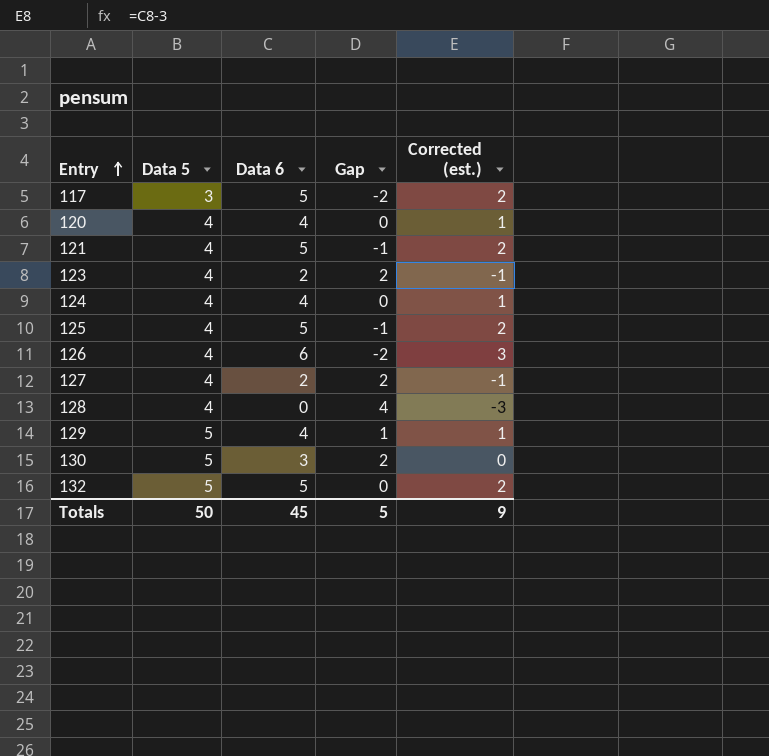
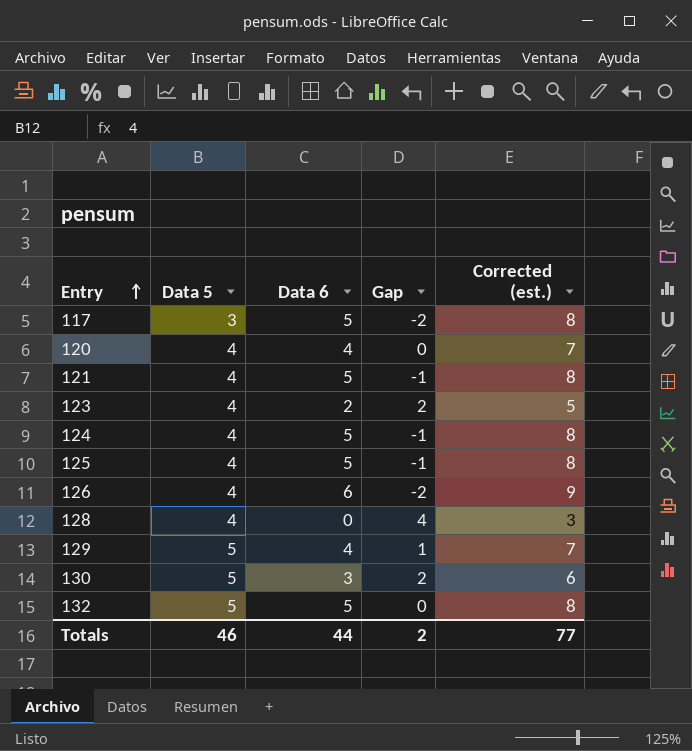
column Corrected (est.) | formula: [Data 6] - 3 -> [Data 6] + 3
row 127: 4 | 2 | 2 | -1 -> none
124 | Data 6: 4 -> 5
124 | Gap: 0 -> -1
Totals | Data 5: 50 -> 46
Totals | Data 6: 45 -> 44
Totals | Gap: 5 -> 2
Totals | Corrected (est.): 9 -> 77

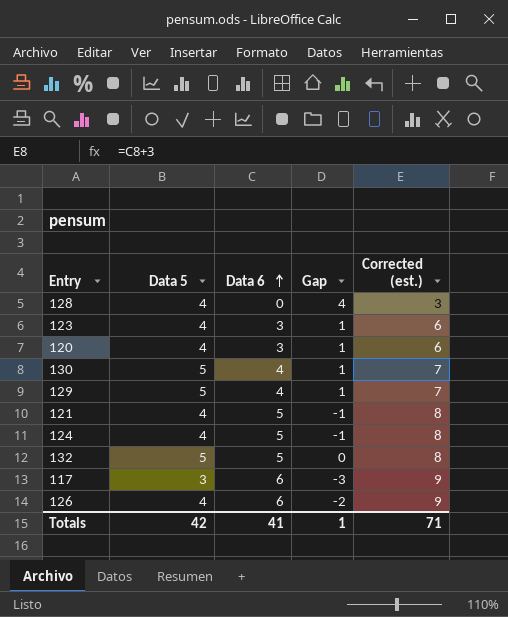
row order: Entry ascending -> Data 6 ascending
row 125: 4 | 5 | -1 | 8 -> none
123 | Data 6: 2 -> 3
123 | Gap: 2 -> 1
123 | Corrected (est.): 5 -> 6
120 | Data 6: 4 -> 3
120 | Gap: 0 -> 1
120 | Corrected (est.): 7 -> 6
130 | Data 6: 3 -> 4
130 | Gap: 2 -> 1
130 | Corrected (est.): 6 -> 7
117 | Data 6: 5 -> 6
117 | Gap: -2 -> -3
117 | Corrected (est.): 8 -> 9
Totals | Data 5: 46 -> 42
Totals | Data 6: 44 -> 41
Totals | Gap: 2 -> 1
Totals | Corrected (est.): 77 -> 71

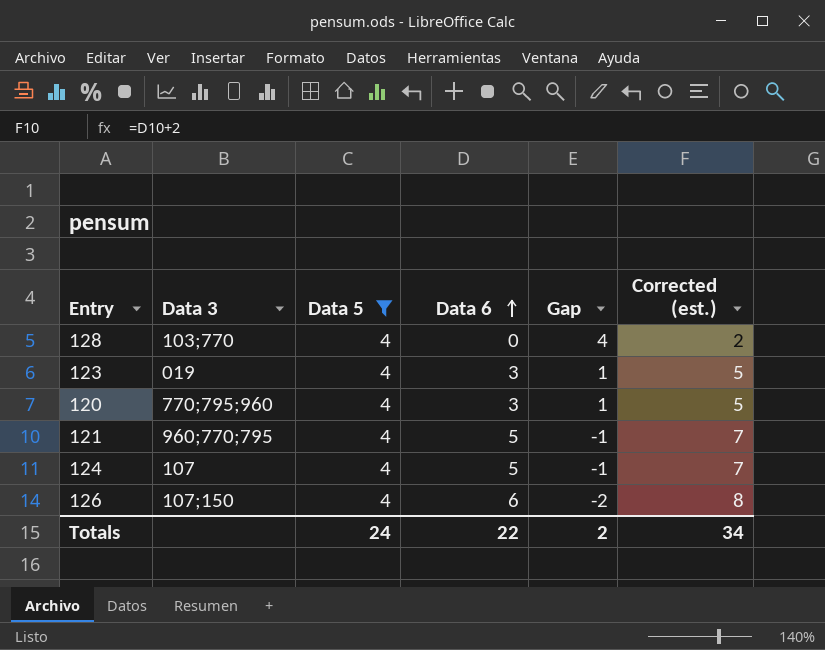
filter: none -> Data 5 = 4
column Data 3 | position: none -> 2
column Corrected (est.) | formula: [Data 6] + 3 -> [Data 6] + 2
Totals | Data 5: 42 -> 24
Totals | Data 6: 41 -> 22
Totals | Gap: 1 -> 2
Totals | Corrected (est.): 71 -> 34

